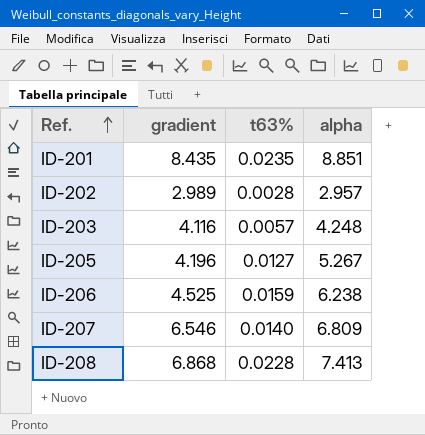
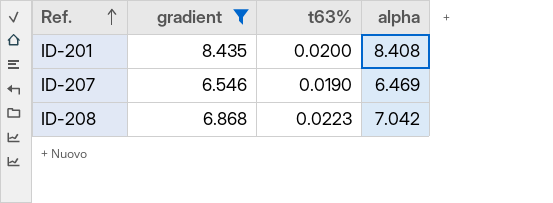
filter: none -> gradient >= 6.546
ID-201 | t63%: 0.0235 -> 0.0200
ID-201 | alpha: 8.851 -> 8.408
ID-207 | t63%: 0.0140 -> 0.0190
ID-207 | alpha: 6.809 -> 6.469
ID-208 | t63%: 0.0228 -> 0.0223
ID-208 | alpha: 7.413 -> 7.042

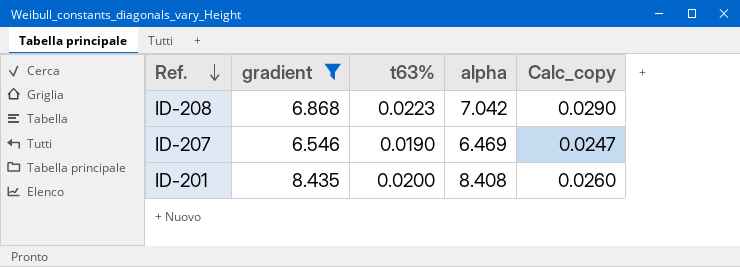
row order: Ref. ascending -> Ref. descending
column Calc_copy | formula: none -> [t63%] * 1.3

